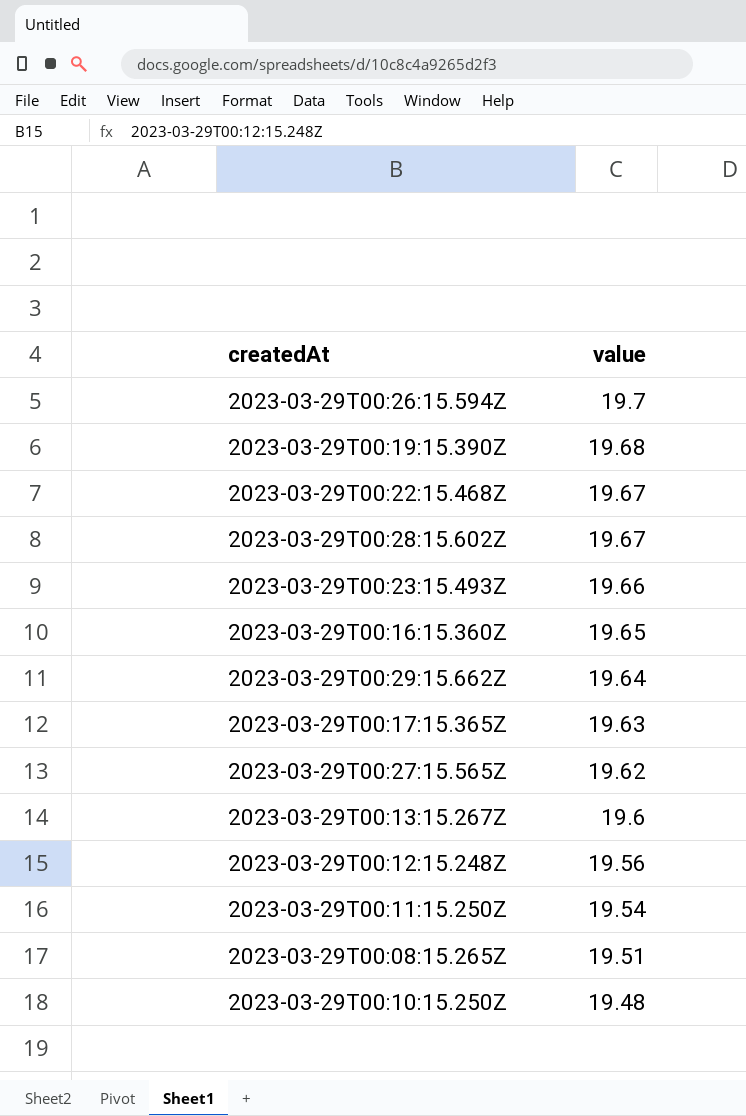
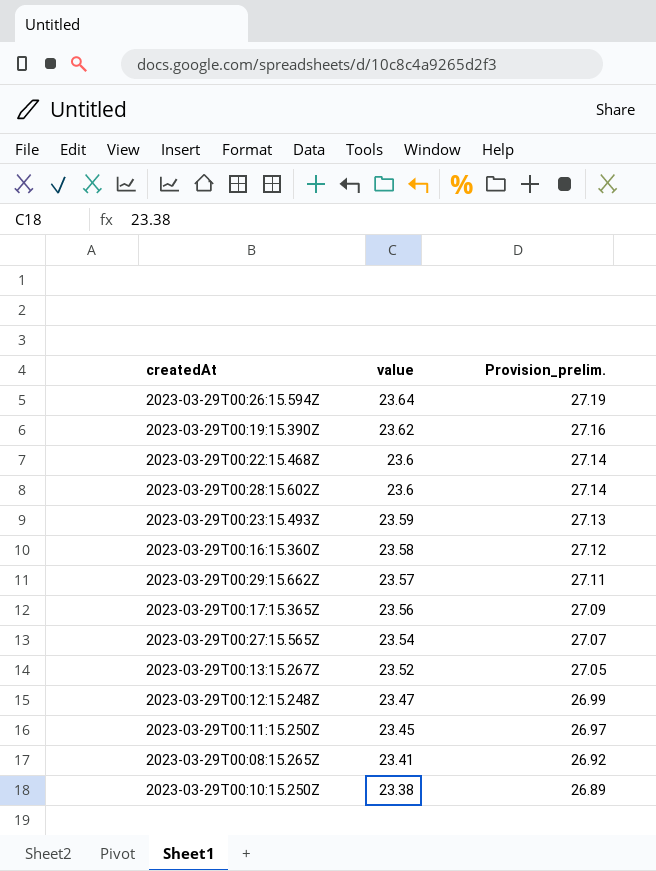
column Provision_prelim. | formula: none -> [value] * 1.15
2023-03-29T00:26:15.594Z | value: 19.7 -> 23.64
2023-03-29T00:19:15.390Z | value: 19.68 -> 23.62
2023-03-29T00:22:15.468Z | value: 19.67 -> 23.6
2023-03-29T00:28:15.602Z | value: 19.67 -> 23.6
2023-03-29T00:23:15.493Z | value: 19.66 -> 23.59
2023-03-29T00:16:15.360Z | value: 19.65 -> 23.58
2023-03-29T00:29:15.662Z | value: 19.64 -> 23.57
2023-03-29T00:17:15.365Z | value: 19.63 -> 23.56
2023-03-29T00:27:15.565Z | value: 19.62 -> 23.54
2023-03-29T00:13:15.267Z | value: 19.6 -> 23.52
2023-03-29T00:12:15.248Z | value: 19.56 -> 23.47
2023-03-29T00:11:15.250Z | value: 19.54 -> 23.45
2023-03-29T00:08:15.265Z | value: 19.51 -> 23.41
2023-03-29T00:10:15.250Z | value: 19.48 -> 23.38

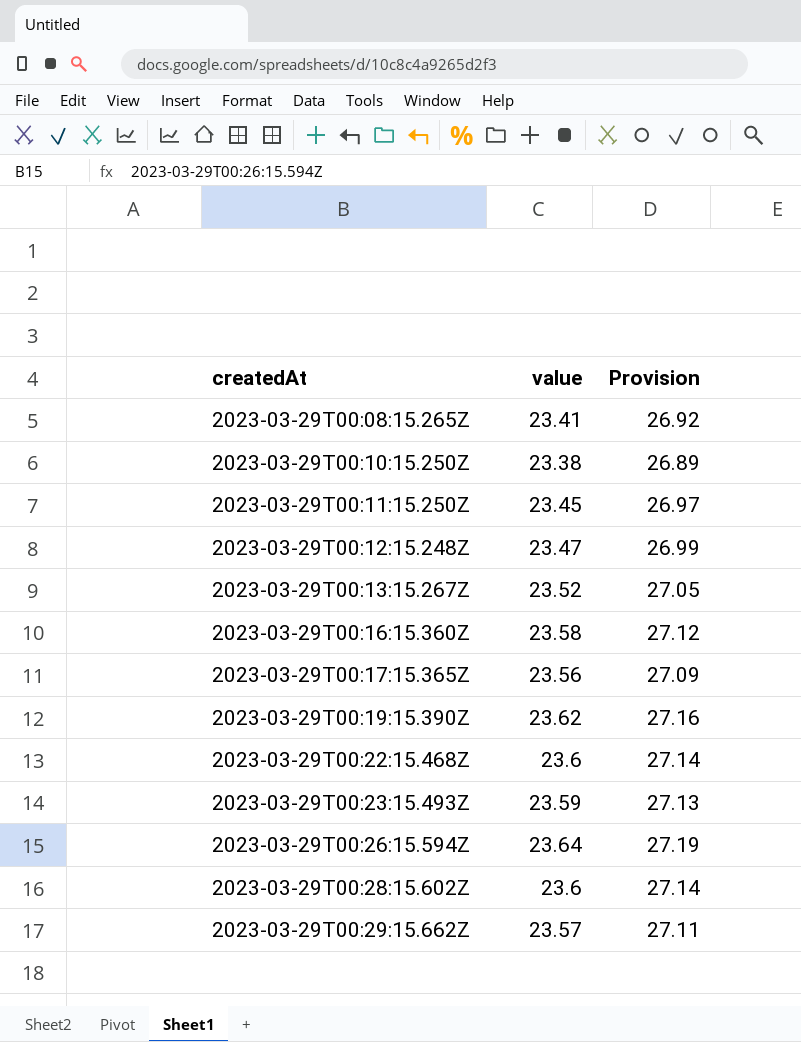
row order: value descending -> createdAt ascending
column name: Provision_prelim. -> Provision
row 2023-03-29T00:27:15.565Z: 23.54 | 27.07 -> none

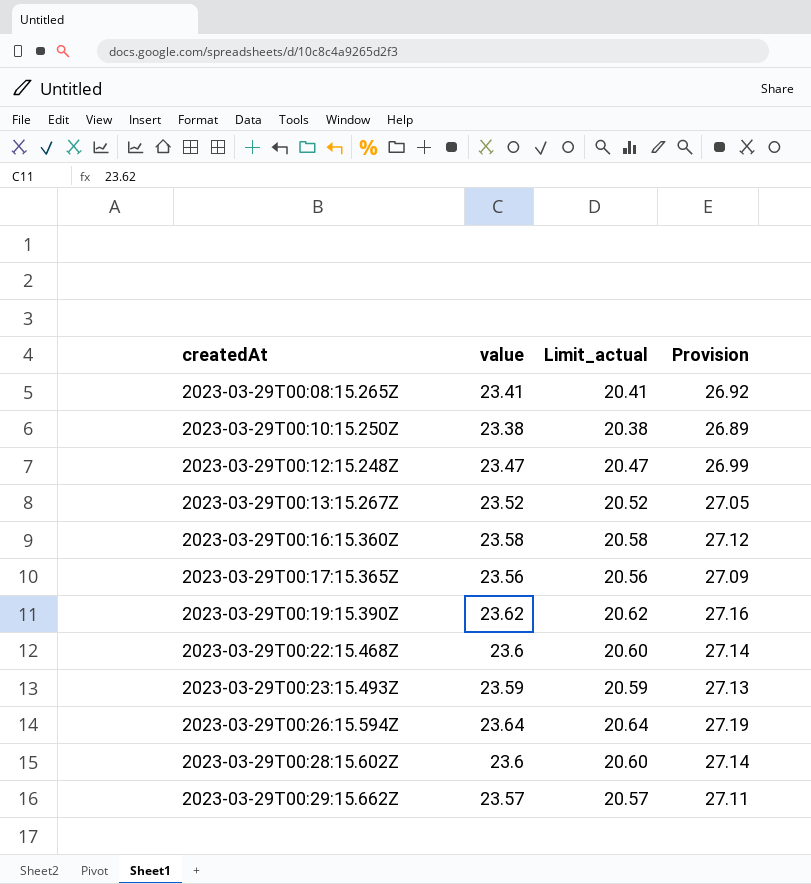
column Limit_actual | formula: none -> [value] - 3
row 2023-03-29T00:11:15.250Z: 23.45 | 26.97 -> none

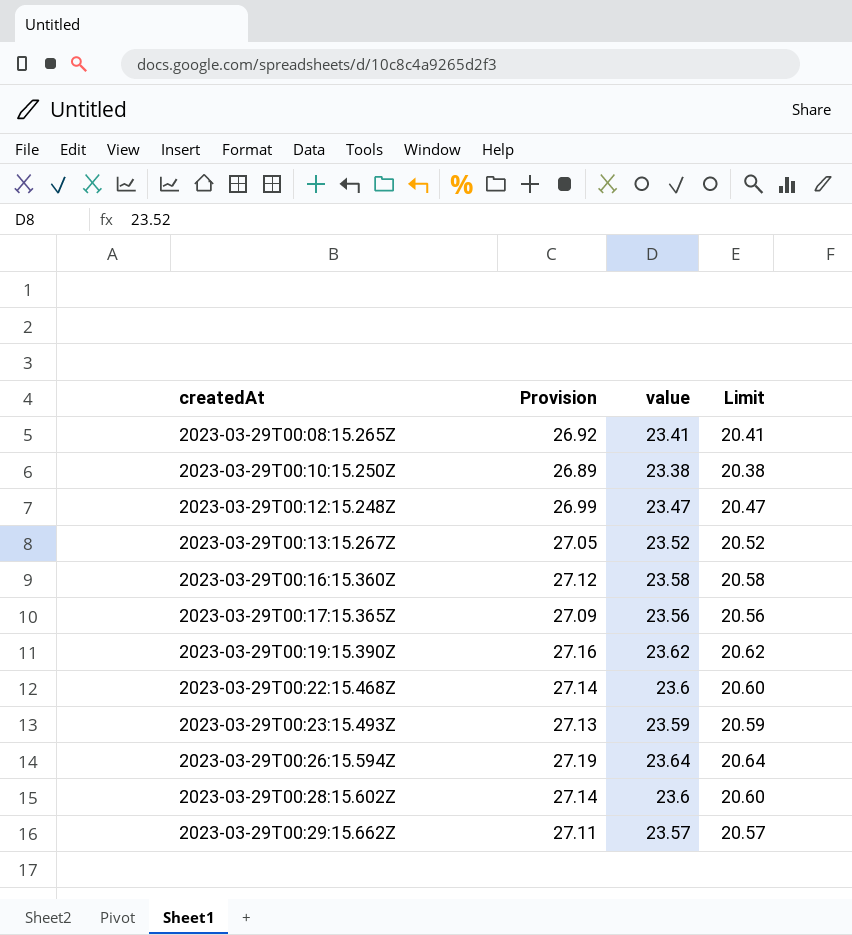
column Provision | position: 4 -> 2
column name: Limit_actual -> Limit

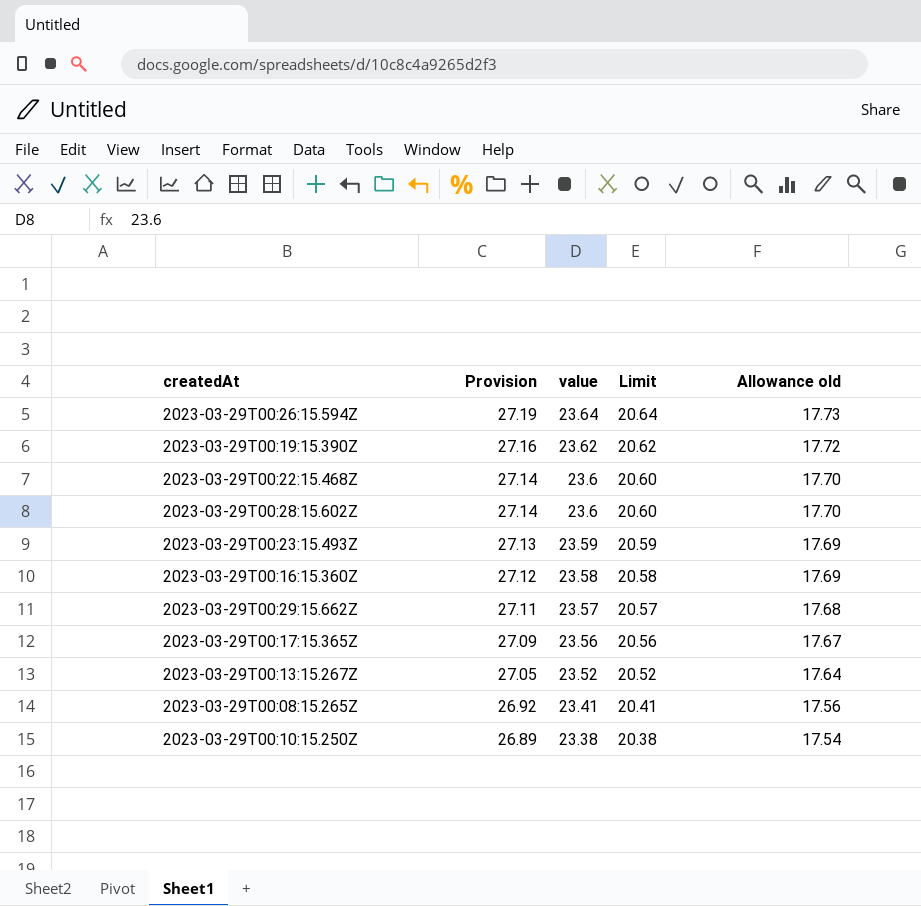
row order: createdAt ascending -> Provision descending
column Allowance old | formula: none -> [value] * 0.75
row 2023-03-29T00:12:15.248Z: 26.99 | 23.47 | 20.47 -> none

